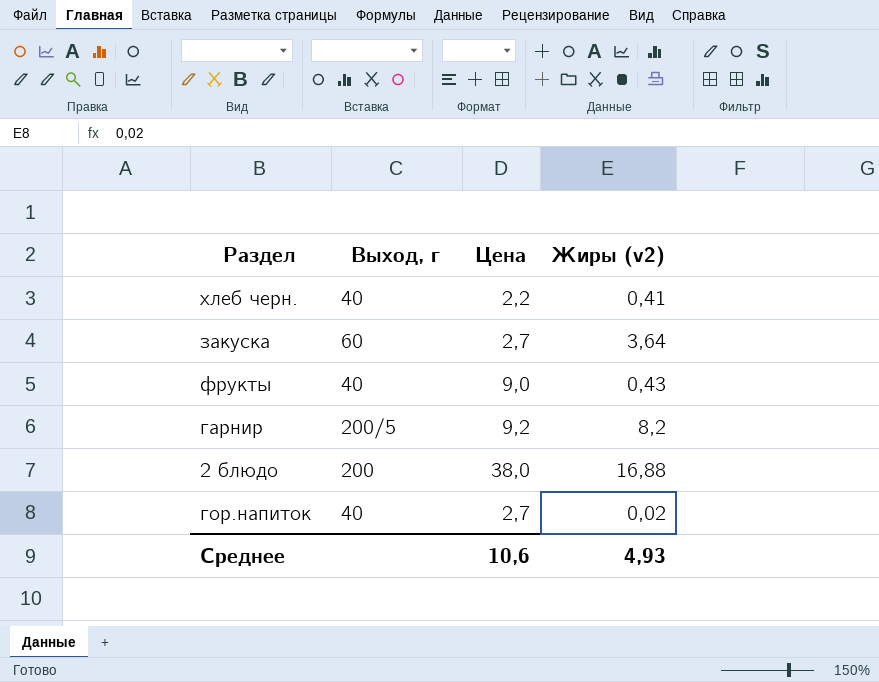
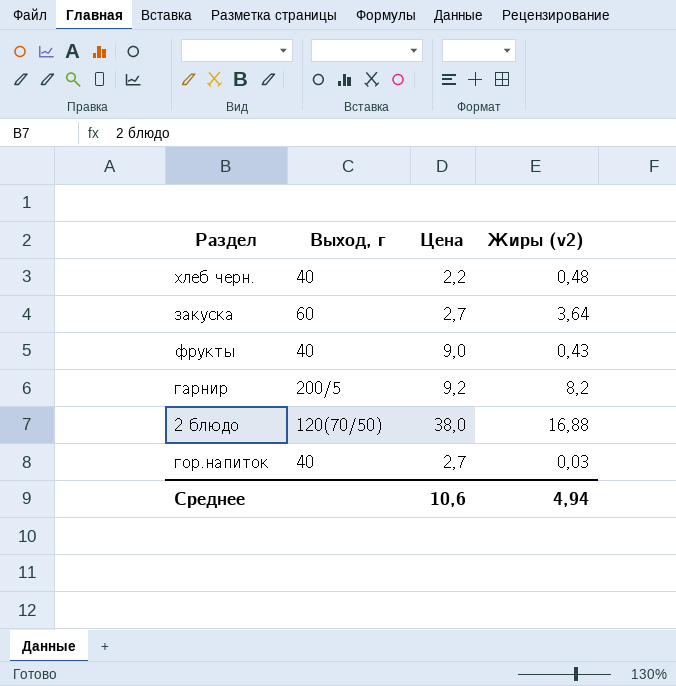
хлеб черн. | Жиры (v2): 0,41 -> 0,48
2 блюдо | Выход, г: 200 -> 120(70/50)
гор.напиток | Жиры (v2): 0,02 -> 0,03
Среднее | Жиры (v2): 4,93 -> 4,94

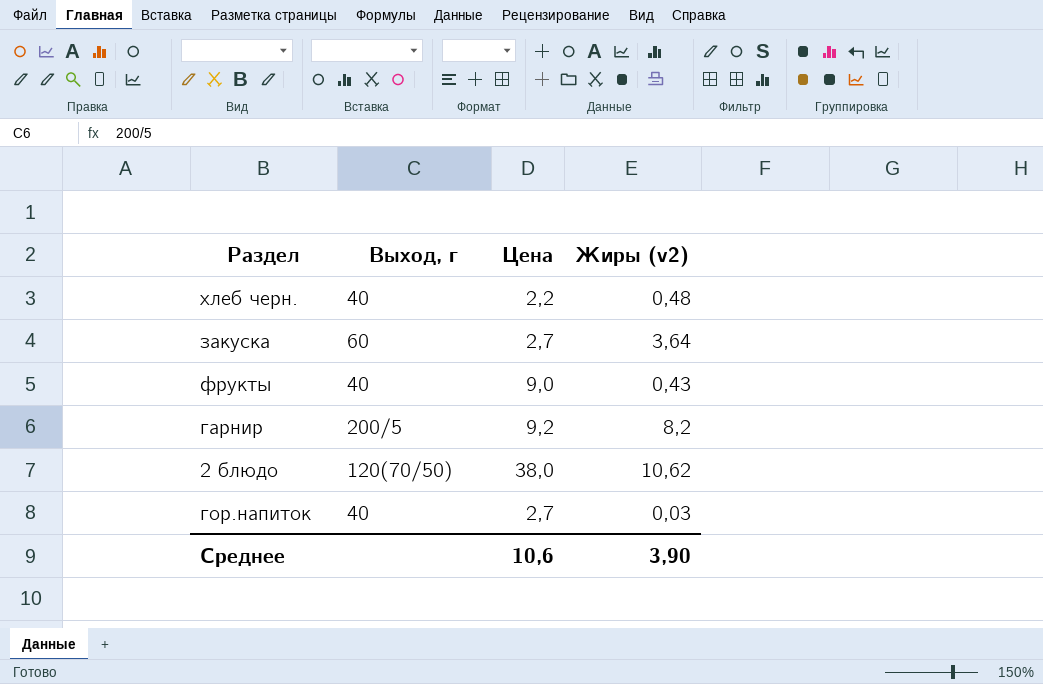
2 блюдо | Жиры (v2): 16,88 -> 10,62
Среднее | Жиры (v2): 4,94 -> 3,90

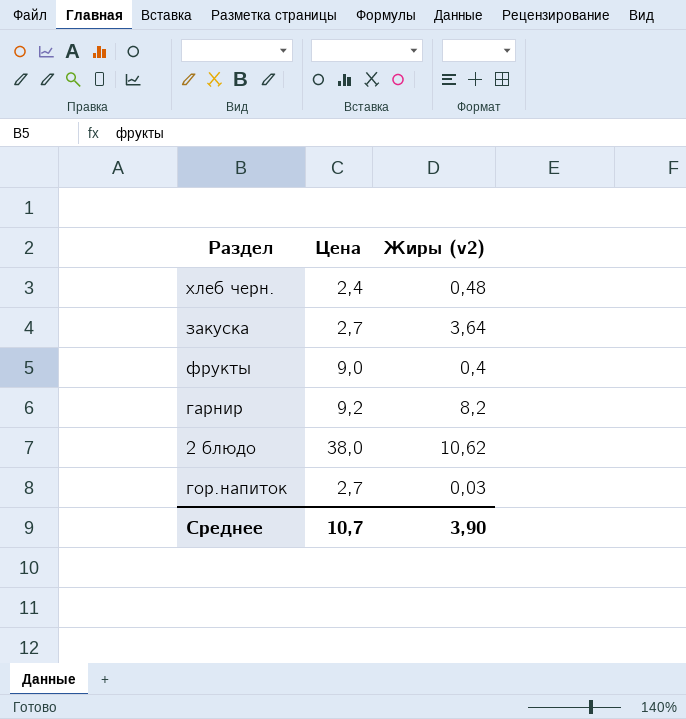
column Выход, г | position: 2 -> none
хлеб черн. | Цена: 2,2 -> 2,4
фрукты | Жиры (v2): 0,43 -> 0,4
Среднее | Цена: 10,6 -> 10,7

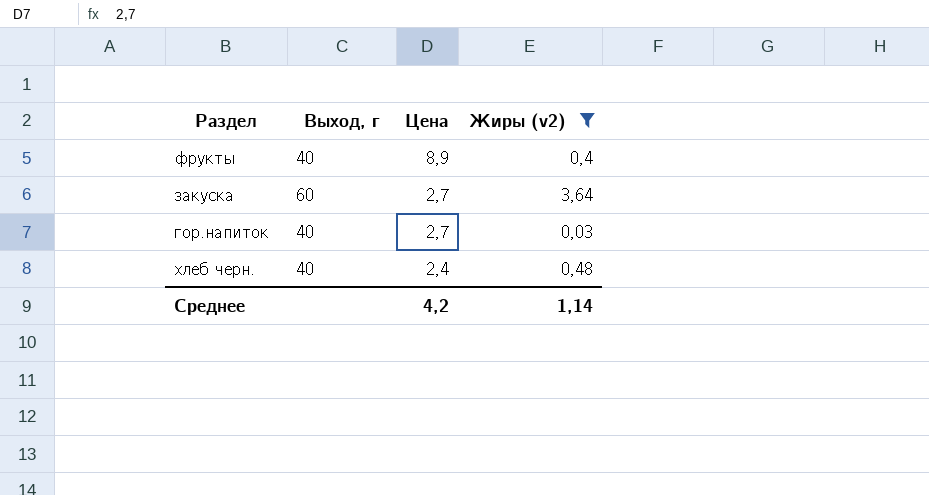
filter: none -> Жиры (v2) <= 3,64
row order: none -> Цена descending
column Выход, г | position: none -> 2
фрукты | Цена: 9,0 -> 8,9
Среднее | Цена: 10,7 -> 4,2
Среднее | Жиры (v2): 3,90 -> 1,14

